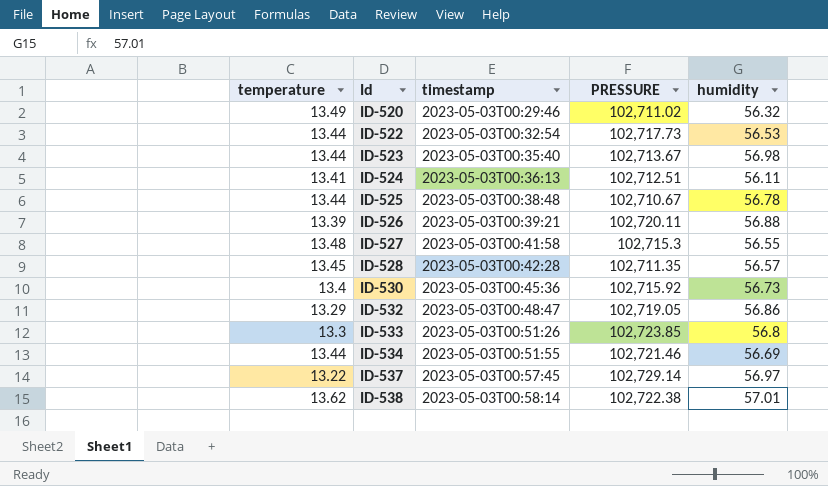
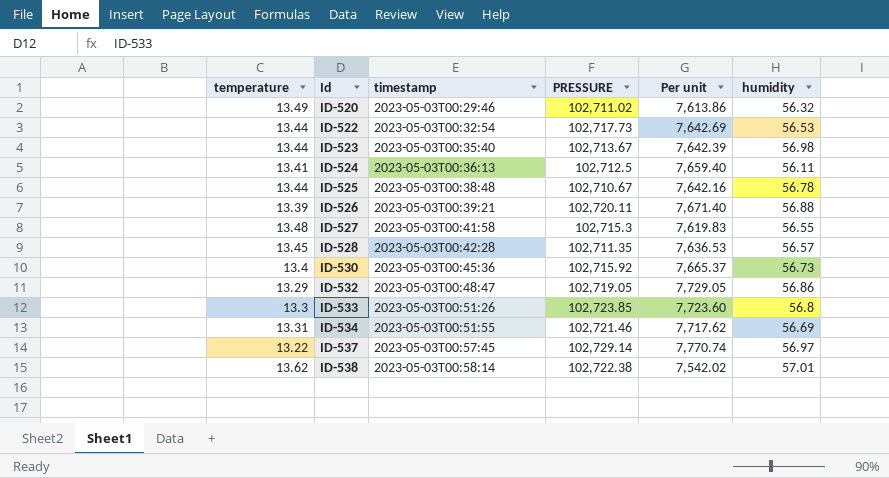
column Per unit | formula: none -> [PRESSURE] / [temperature]
ID-524 | PRESSURE: 102,712.51 -> 102,712.5
ID-534 | temperature: 13.44 -> 13.31

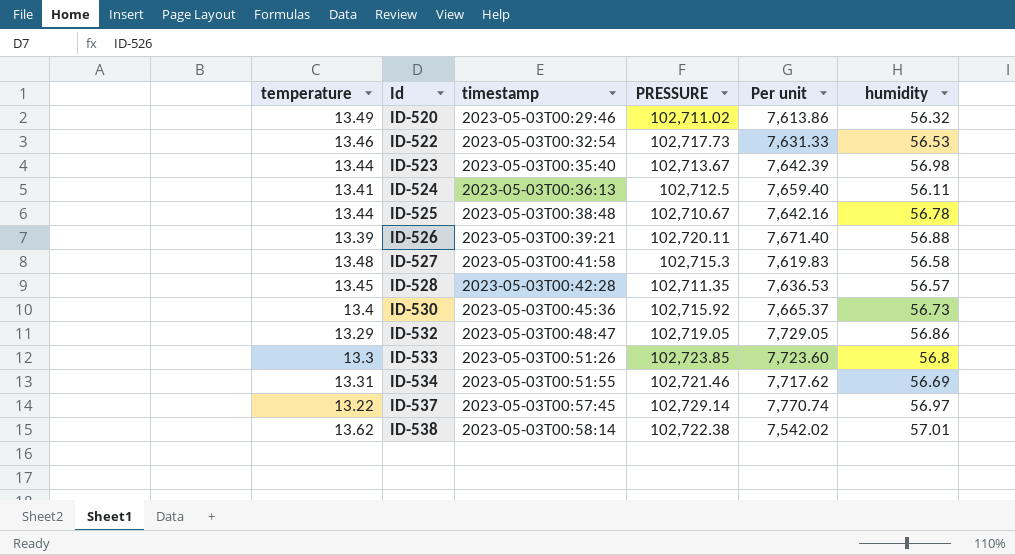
ID-522 | temperature: 13.44 -> 13.46
ID-522 | Per unit: 7,642.69 -> 7,631.33
ID-527 | humidity: 56.55 -> 56.58

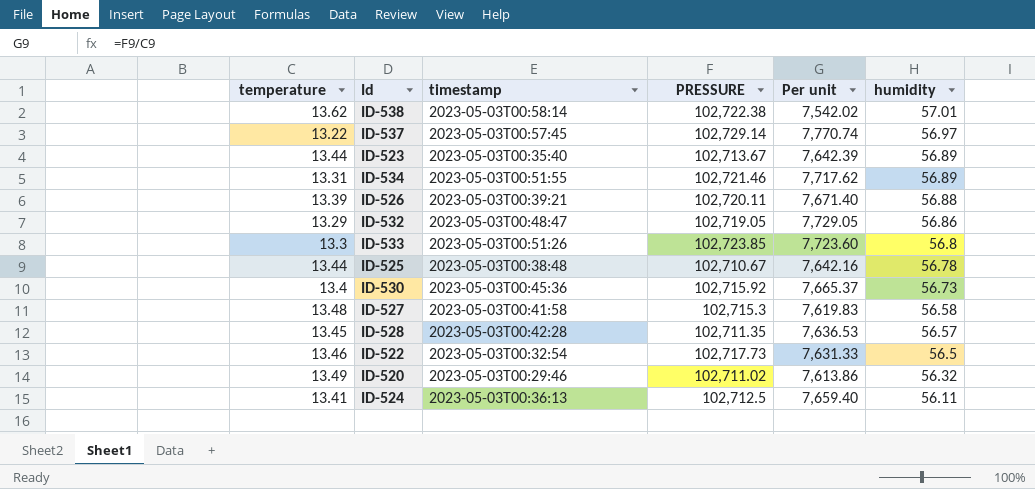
row order: Id ascending -> humidity descending
ID-523 | humidity: 56.98 -> 56.89
ID-534 | humidity: 56.69 -> 56.89
ID-522 | humidity: 56.53 -> 56.5

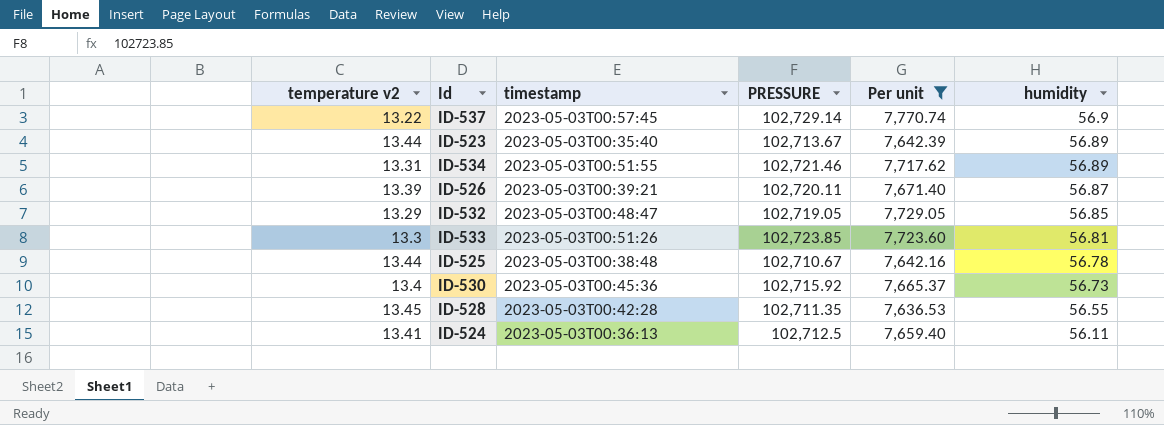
filter: none -> Per unit >= 7,636.53
column name: temperature -> temperature v2
ID-537 | humidity: 56.97 -> 56.9
ID-526 | humidity: 56.88 -> 56.87
ID-532 | humidity: 56.86 -> 56.85
ID-533 | humidity: 56.8 -> 56.81
ID-528 | humidity: 56.57 -> 56.55

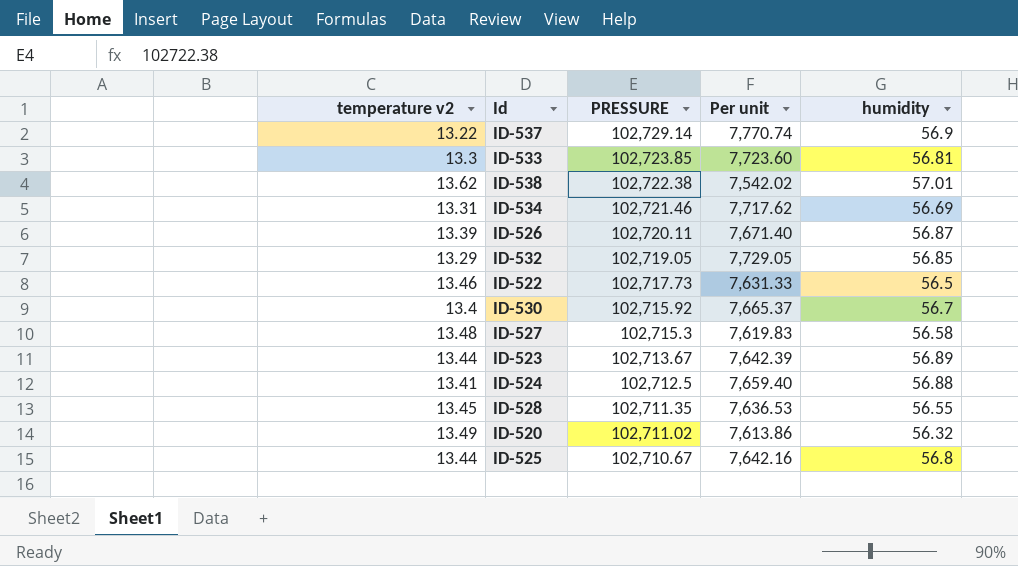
filter: Per unit >= 7,636.53 -> none
row order: humidity descending -> PRESSURE descending
column timestamp | position: 3 -> none
ID-534 | humidity: 56.89 -> 56.69
ID-530 | humidity: 56.73 -> 56.7
ID-524 | humidity: 56.11 -> 56.88
ID-525 | humidity: 56.78 -> 56.8

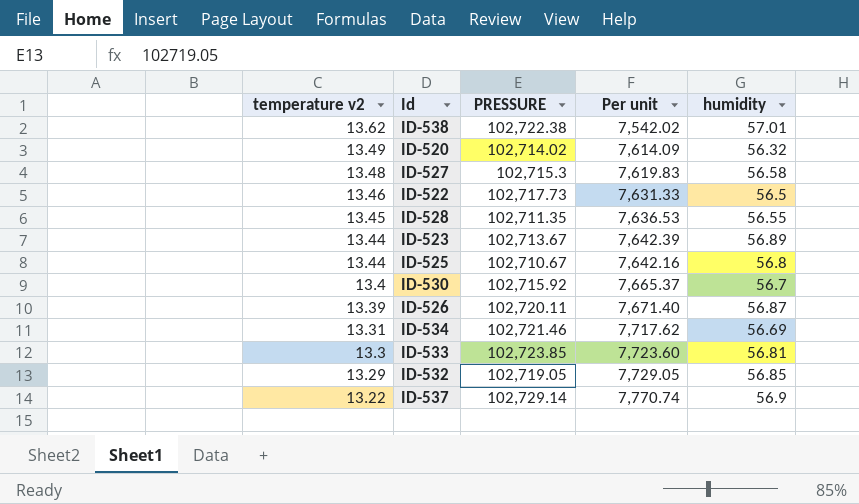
row order: PRESSURE descending -> temperature v2 descending
row ID-524: 13.41 | 102,712.5 | 7,659.40 | 56.88 -> none
ID-520 | PRESSURE: 102,711.02 -> 102,714.02
ID-520 | Per unit: 7,613.86 -> 7,614.09

